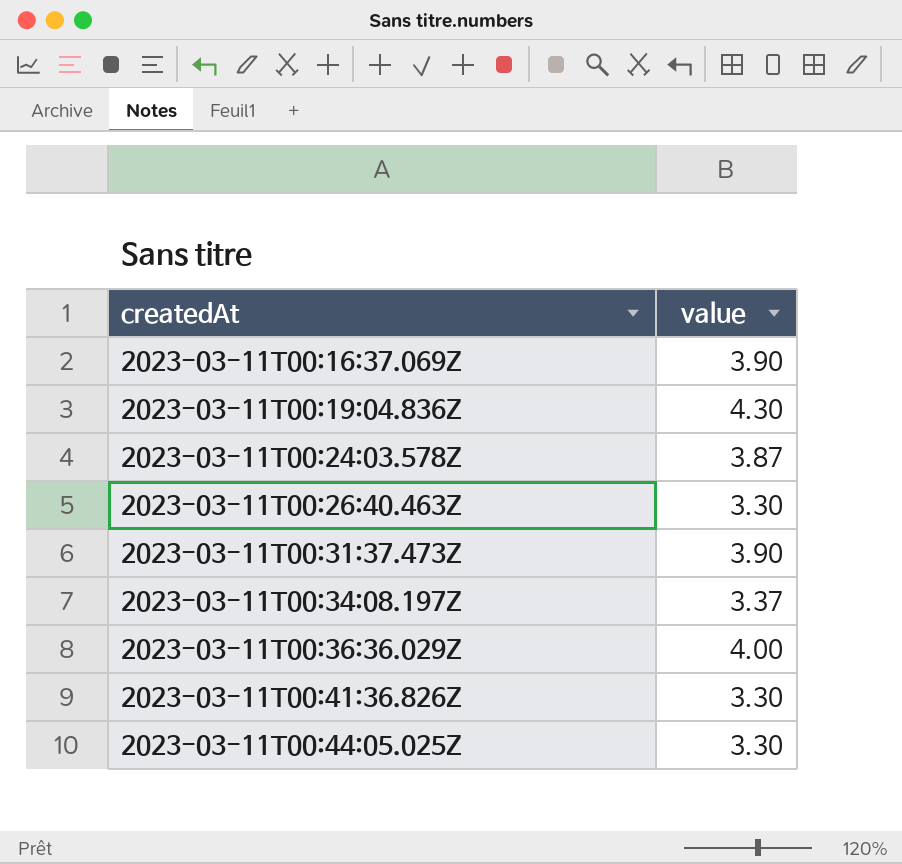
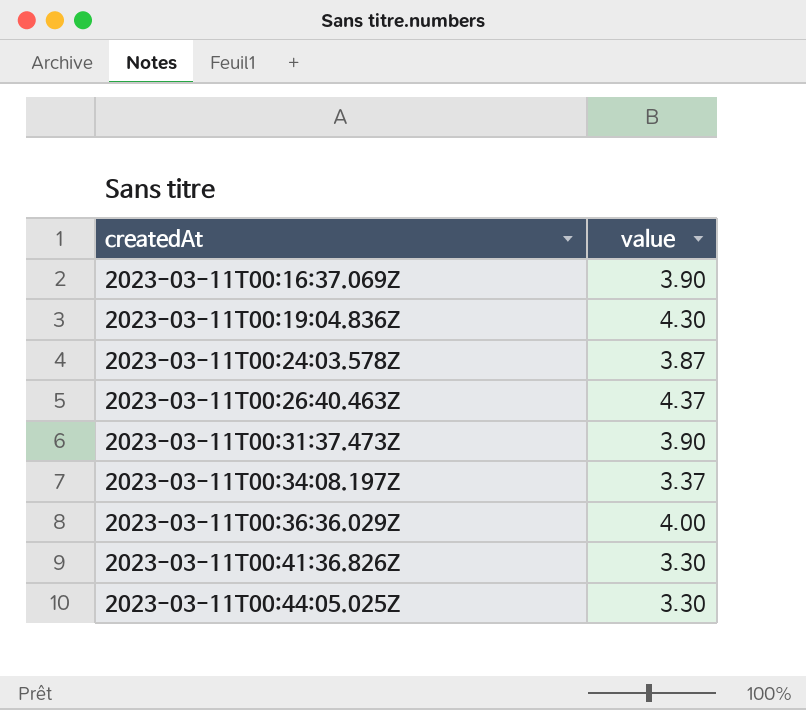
2023-03-11T00:26:40.463Z | value: 3.30 -> 4.37

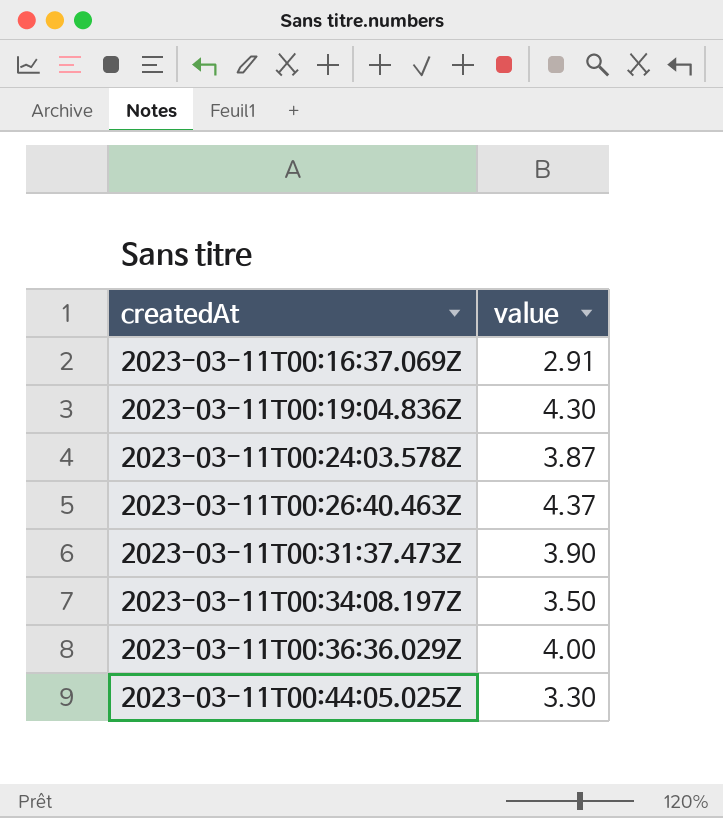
row 2023-03-11T00:41:36.826Z: 3.30 -> none
2023-03-11T00:16:37.069Z | value: 3.90 -> 2.91
2023-03-11T00:34:08.197Z | value: 3.37 -> 3.50

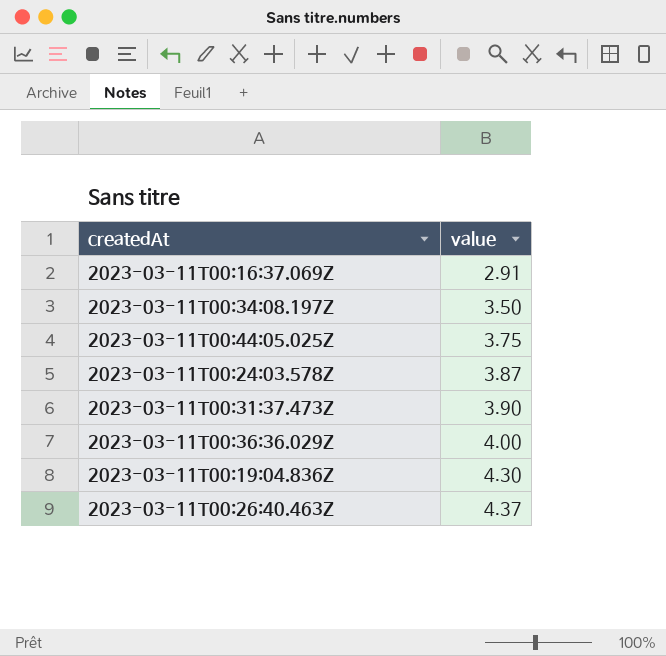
row order: createdAt ascending -> value ascending
2023-03-11T00:44:05.025Z | value: 3.30 -> 3.75

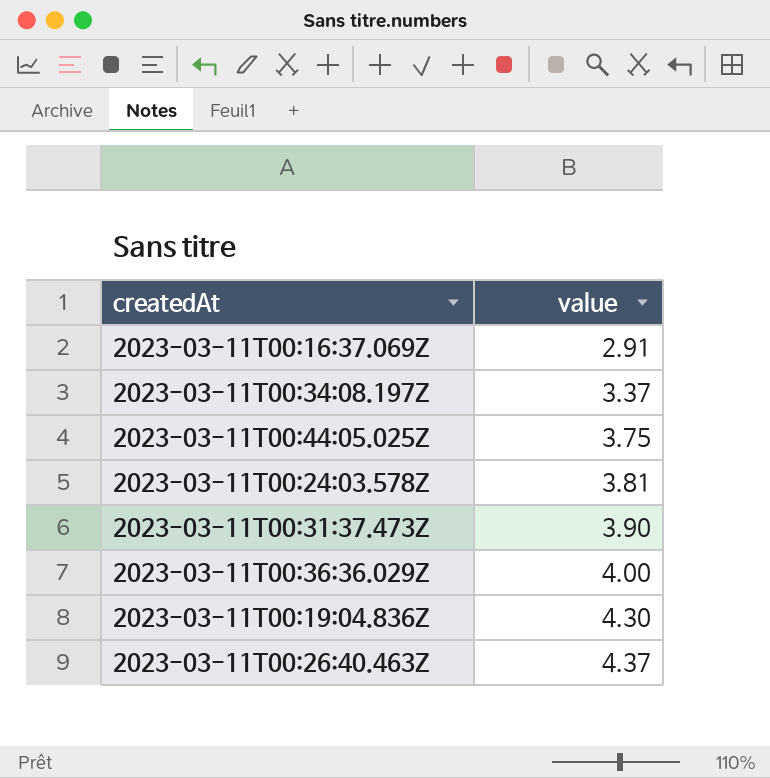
2023-03-11T00:34:08.197Z | value: 3.50 -> 3.37
2023-03-11T00:24:03.578Z | value: 3.87 -> 3.81

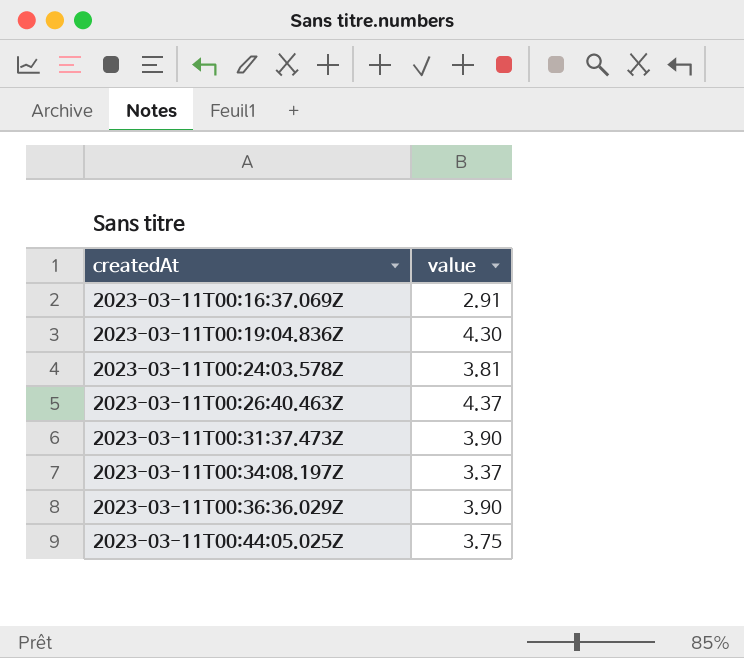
row order: value ascending -> createdAt ascending
2023-03-11T00:36:36.029Z | value: 4.00 -> 3.90

